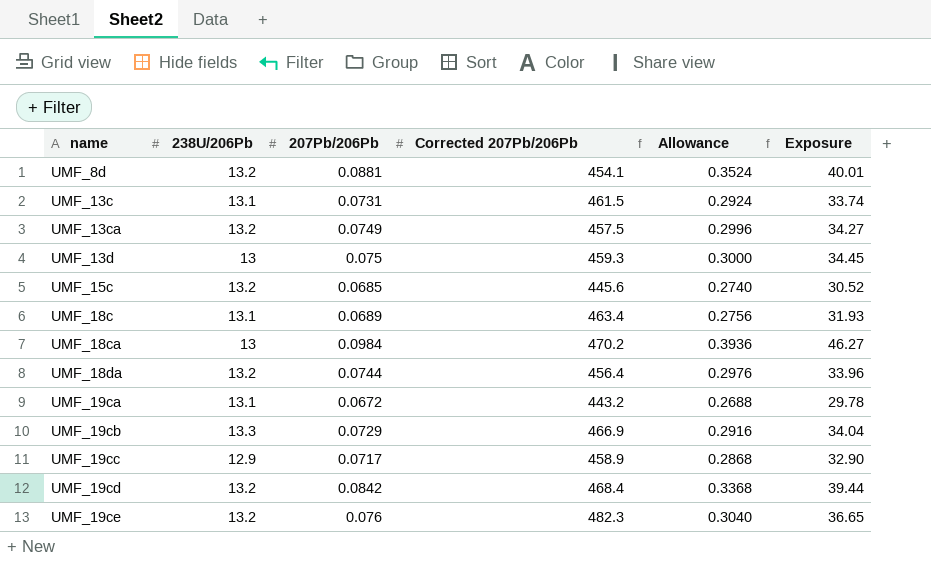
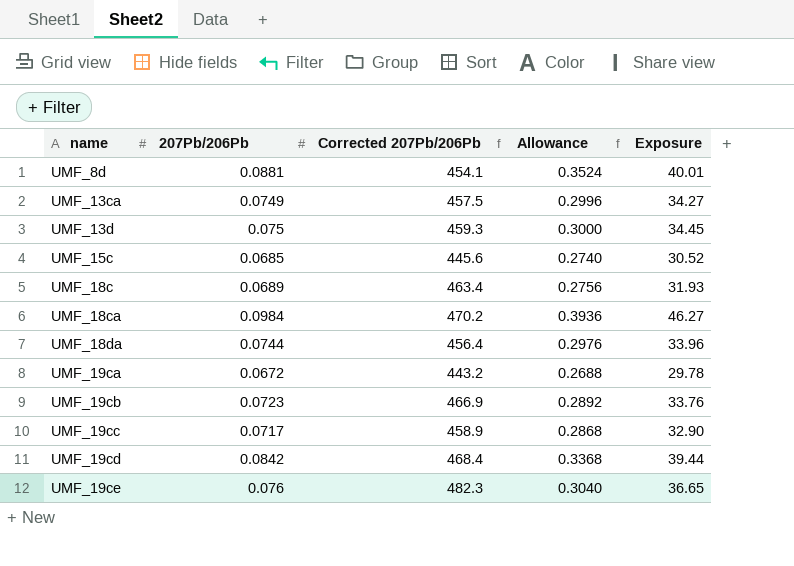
column 238U/206Pb | position: 2 -> none
row UMF_13c: 13.1 | 0.0731 | 461.5 | 0.2924 | 33.74 -> none
UMF_19cb | 207Pb/206Pb: 0.0729 -> 0.0723
UMF_19cb | Allowance: 0.2916 -> 0.2892
UMF_19cb | Exposure: 34.04 -> 33.76

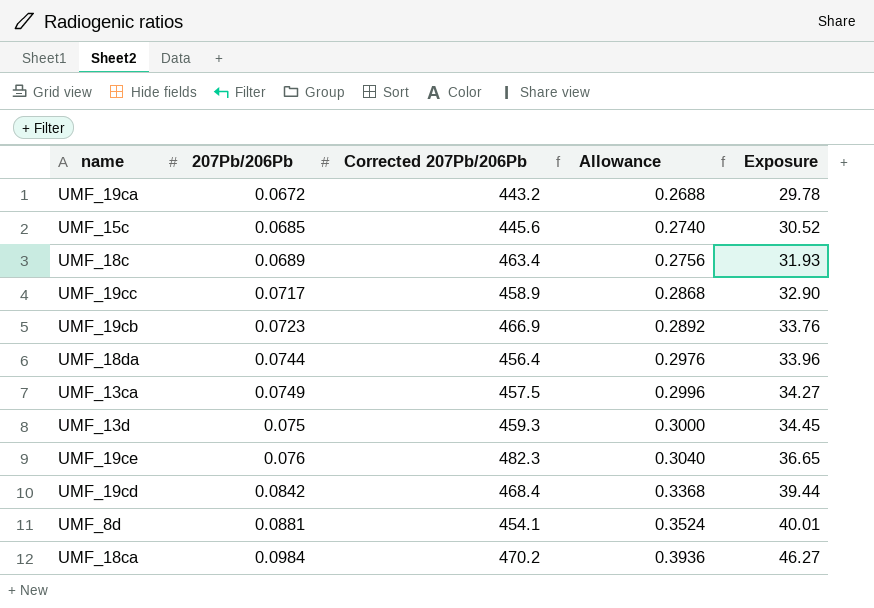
row order: name ascending -> 207Pb/206Pb ascending

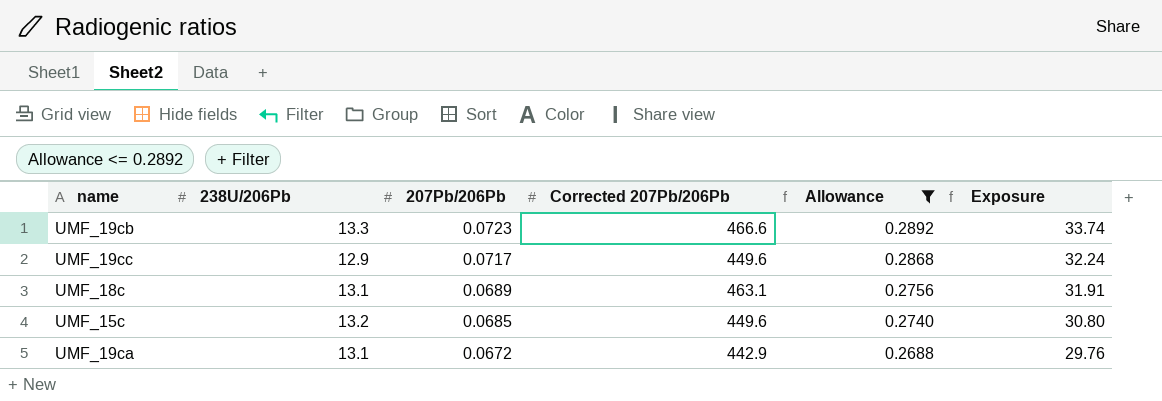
filter: none -> Allowance <= 0.2892
row order: 207Pb/206Pb ascending -> 207Pb/206Pb descending
column 238U/206Pb | position: none -> 2
UMF_19cb | Corrected 207Pb/206Pb: 466.9 -> 466.6
UMF_19cb | Exposure: 33.76 -> 33.74
UMF_19cc | Corrected 207Pb/206Pb: 458.9 -> 449.6
UMF_19cc | Exposure: 32.90 -> 32.24
UMF_18c | Corrected 207Pb/206Pb: 463.4 -> 463.1
UMF_18c | Exposure: 31.93 -> 31.91
UMF_15c | Corrected 207Pb/206Pb: 445.6 -> 449.6
UMF_15c | Exposure: 30.52 -> 30.80
UMF_19ca | Corrected 207Pb/206Pb: 443.2 -> 442.9
UMF_19ca | Exposure: 29.78 -> 29.76

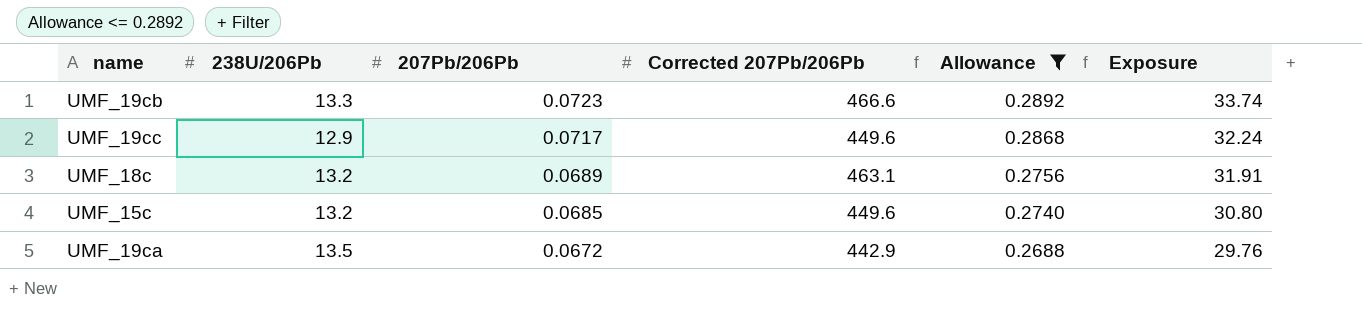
UMF_18c | 238U/206Pb: 13.1 -> 13.2
UMF_19ca | 238U/206Pb: 13.1 -> 13.5

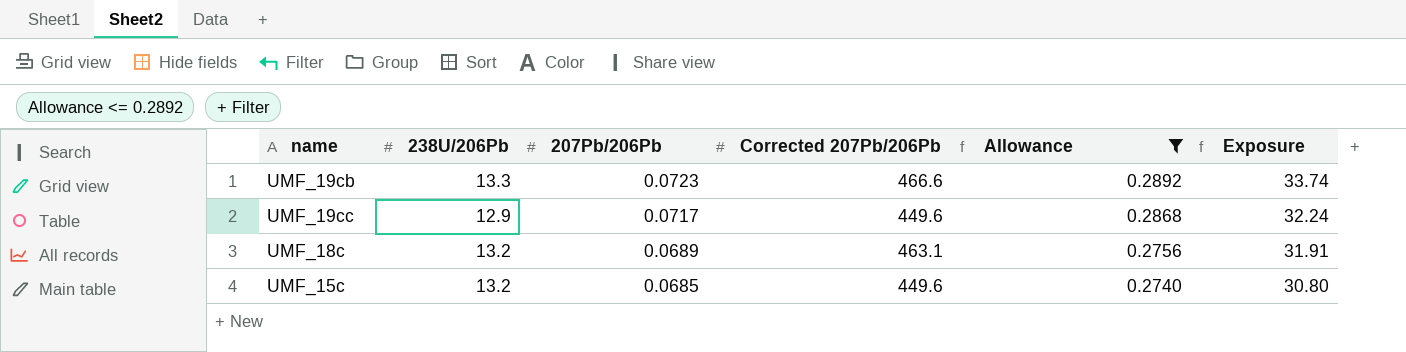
row UMF_19ca: 13.5 | 0.0672 | 442.9 | 0.2688 | 29.76 -> none

